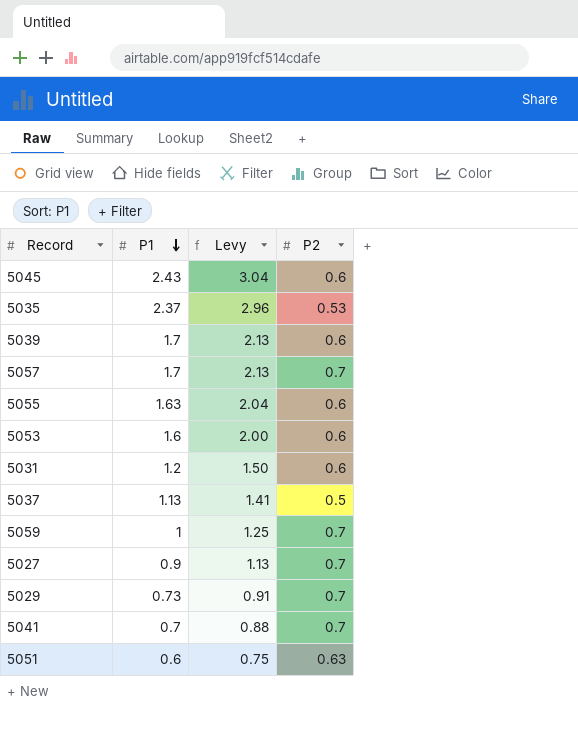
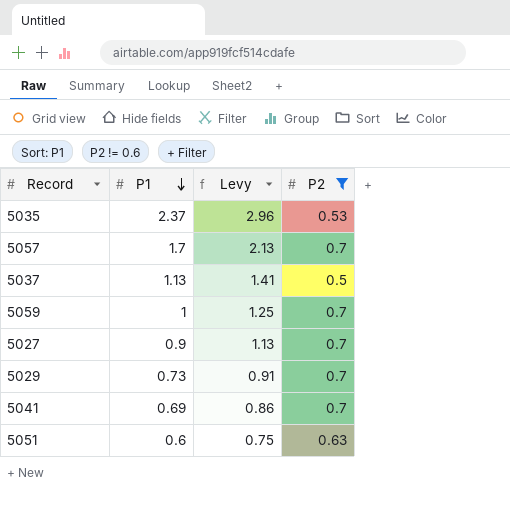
filter: none -> P2 != 0.6
5041 | P1: 0.7 -> 0.69
5041 | Levy: 0.88 -> 0.86

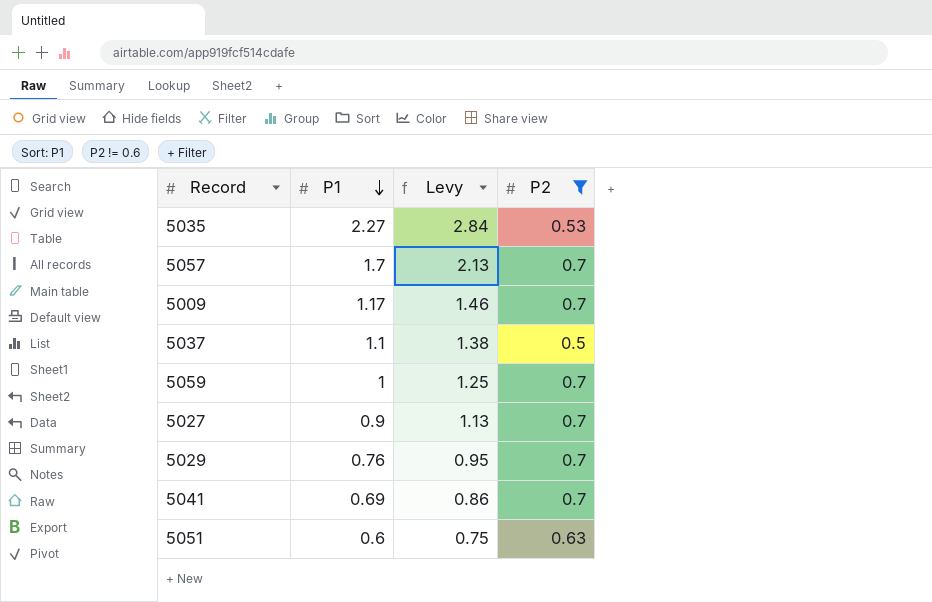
5035 | P1: 2.37 -> 2.27
5035 | Levy: 2.96 -> 2.84
row 5009: none -> 1.17 | 1.46 | 0.7
5037 | P1: 1.13 -> 1.1
5037 | Levy: 1.41 -> 1.38
5029 | P1: 0.73 -> 0.76
5029 | Levy: 0.91 -> 0.95

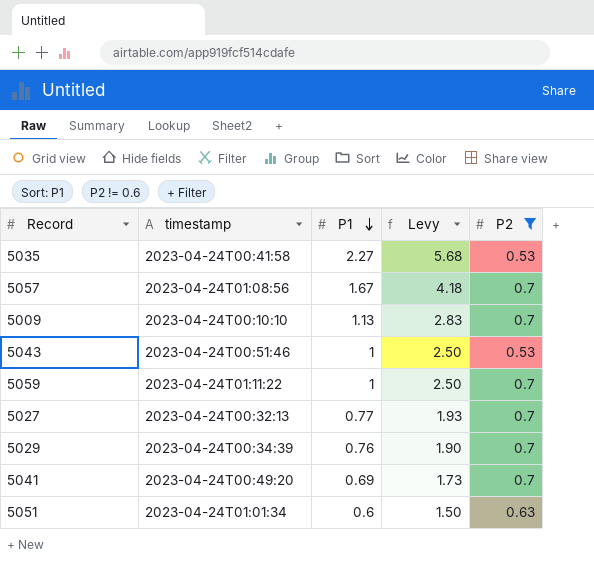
column timestamp | position: none -> 2
column Levy | formula: [P1] * 1.25 -> [P1] * 2.5
row 5037: 1.1 | 1.38 | 0.5 -> none
5057 | P1: 1.7 -> 1.67
5009 | P1: 1.17 -> 1.13
row 5043: none -> 2023-04-24T00:51:46 | 1 | 2.50 | 0.53
5027 | P1: 0.9 -> 0.77

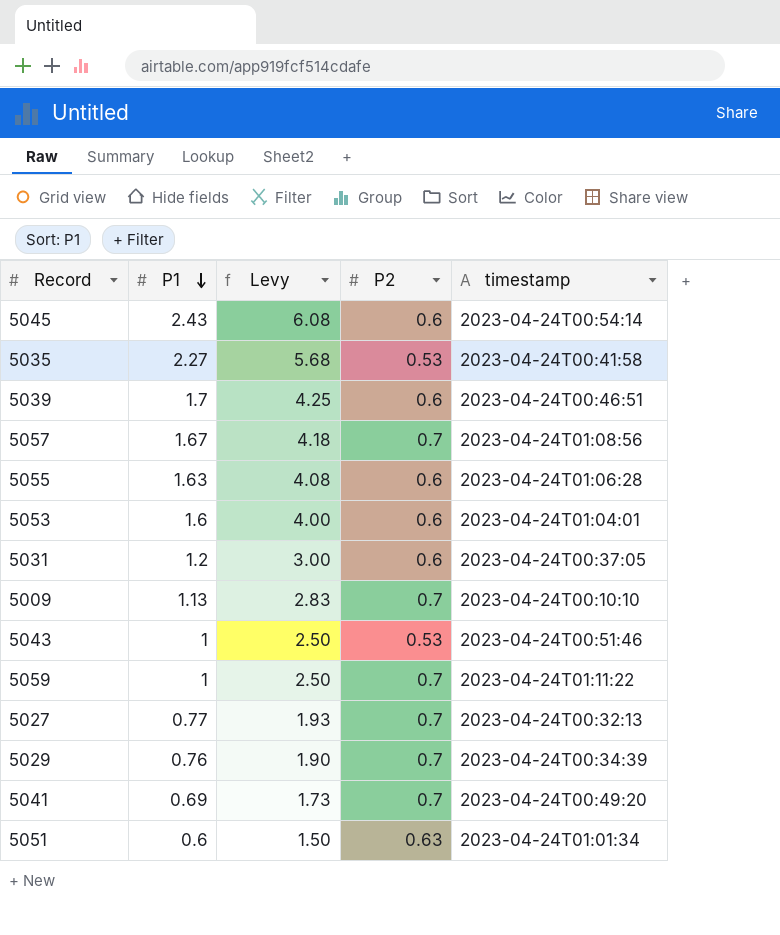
filter: P2 != 0.6 -> none
column timestamp | position: 2 -> 5

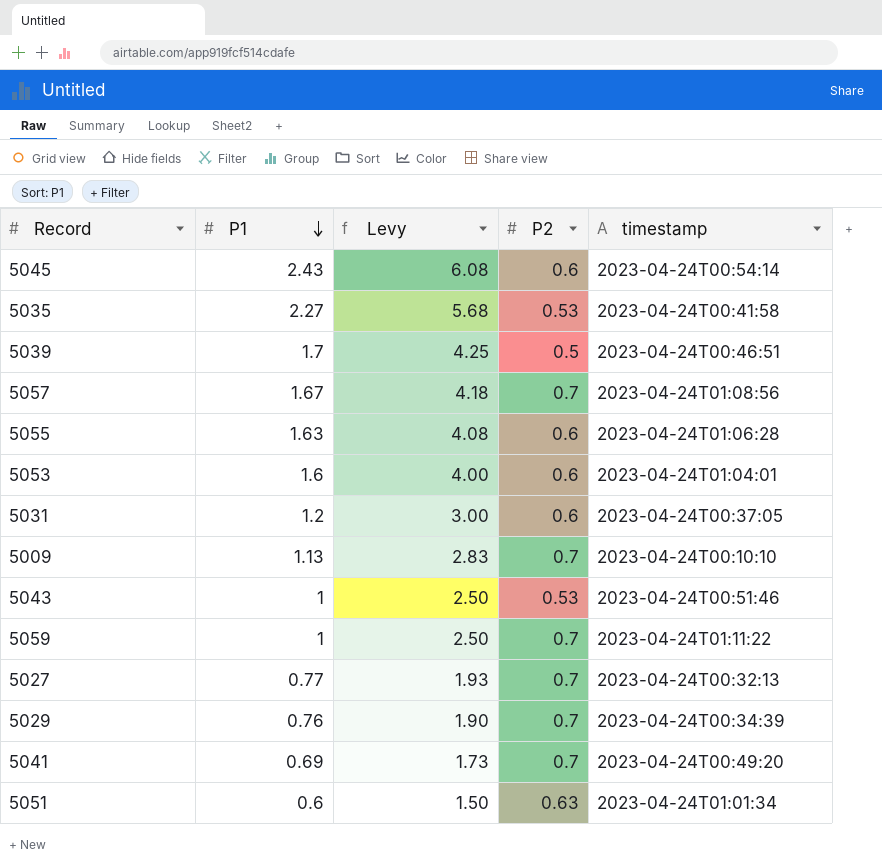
5039 | P2: 0.6 -> 0.5

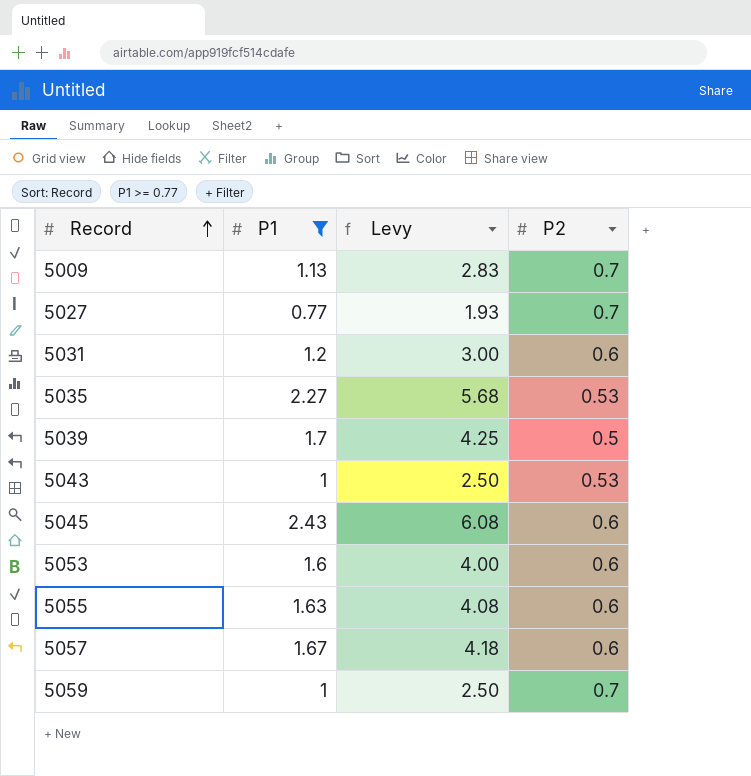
filter: none -> P1 >= 0.77
row order: P1 descending -> Record ascending
column timestamp | position: 5 -> none
5057 | P2: 0.7 -> 0.6

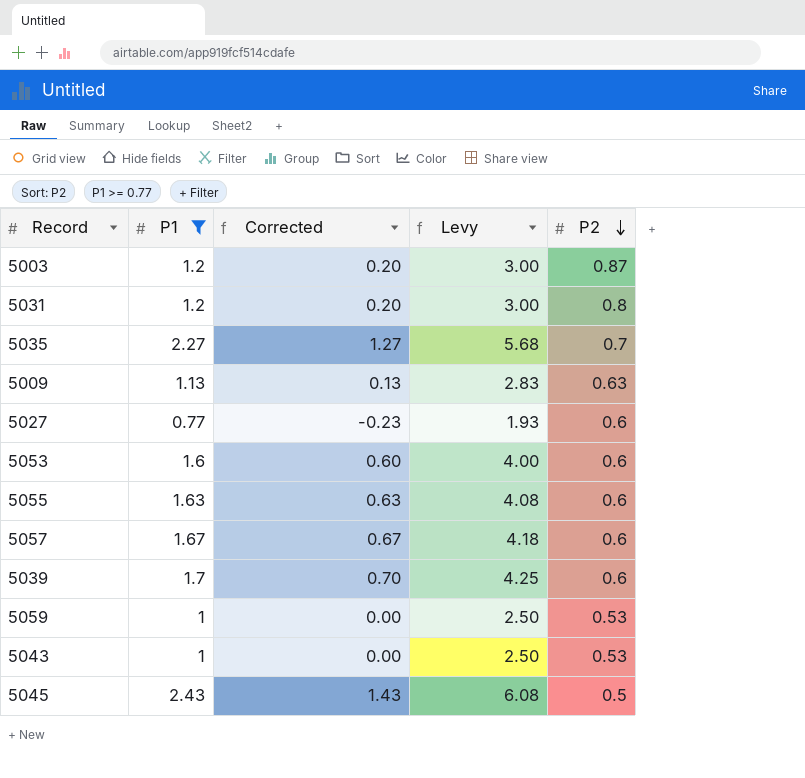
row order: Record ascending -> P2 descending
column Corrected | formula: none -> [P1] - 1
row 5003: none -> 1.2 | 0.20 | 3.00 | 0.87
5031 | P2: 0.6 -> 0.8
5035 | P2: 0.53 -> 0.7
5009 | P2: 0.7 -> 0.63
5027 | P2: 0.7 -> 0.6
5039 | P2: 0.5 -> 0.6
5059 | P2: 0.7 -> 0.53
5045 | P2: 0.6 -> 0.5

